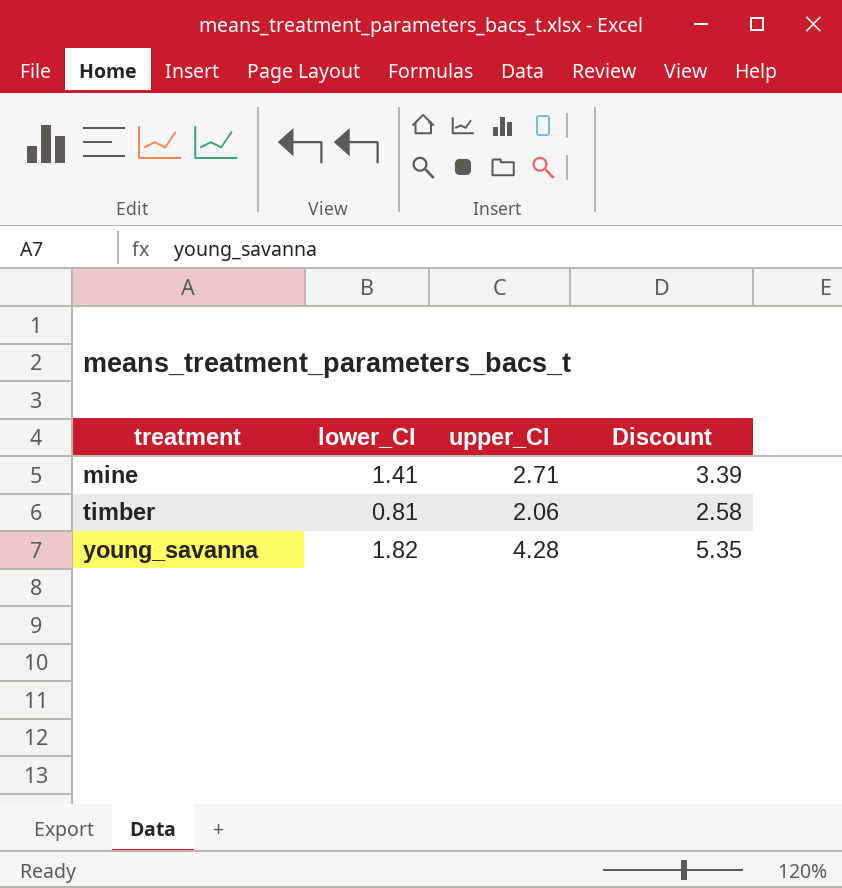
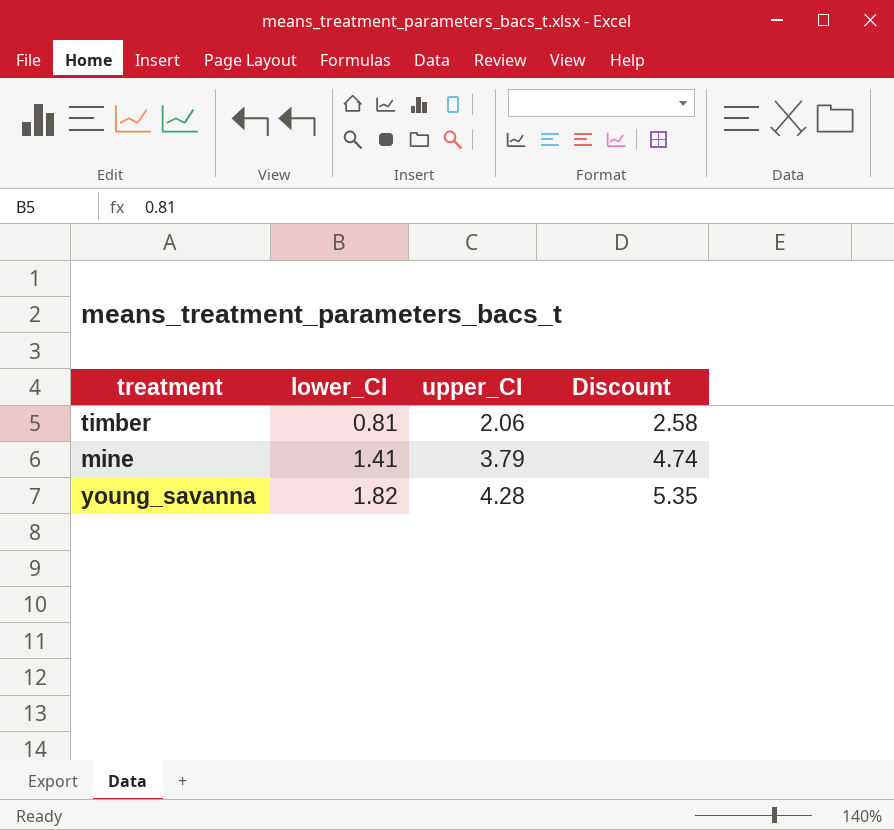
row order: treatment ascending -> lower_CI ascending
mine | upper_CI: 2.71 -> 3.79
mine | Discount: 3.39 -> 4.74

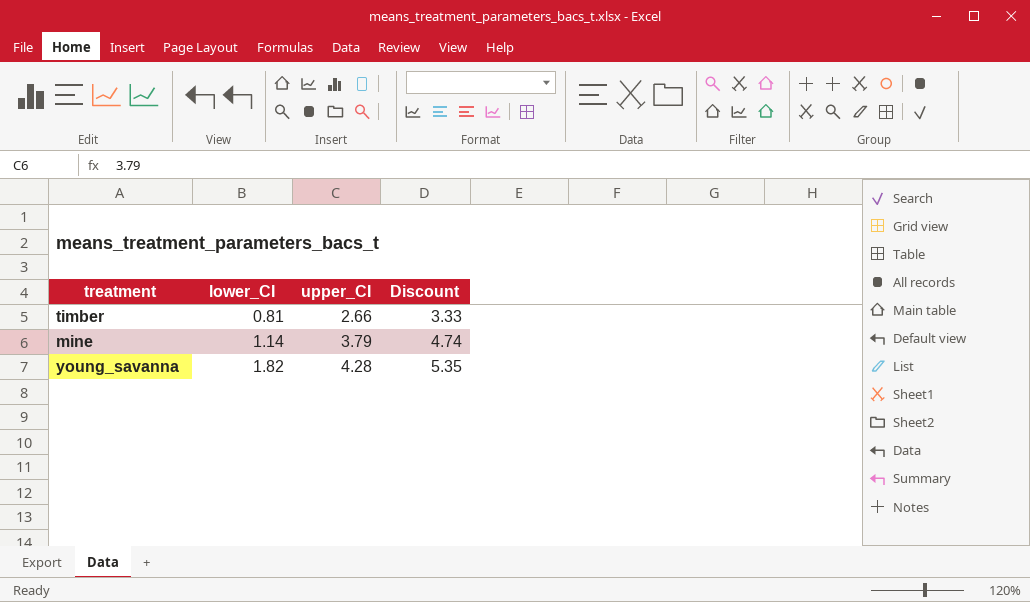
timber | upper_CI: 2.06 -> 2.66
timber | Discount: 2.58 -> 3.33
mine | lower_CI: 1.41 -> 1.14

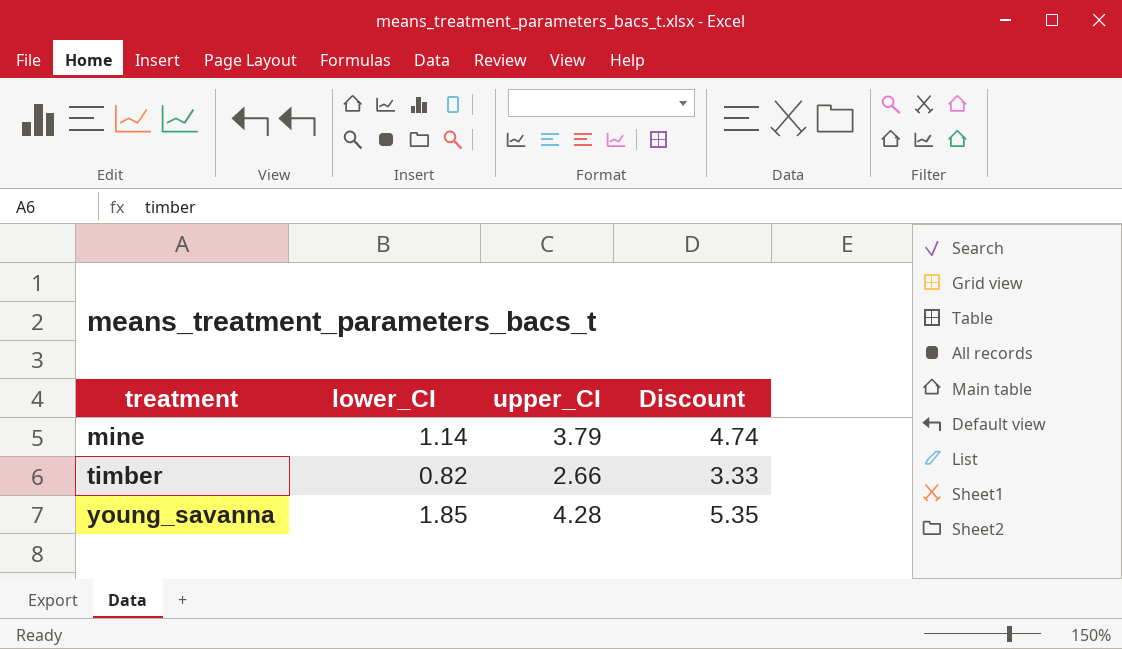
row order: lower_CI ascending -> treatment ascending
timber | lower_CI: 0.81 -> 0.82
young_savanna | lower_CI: 1.82 -> 1.85

